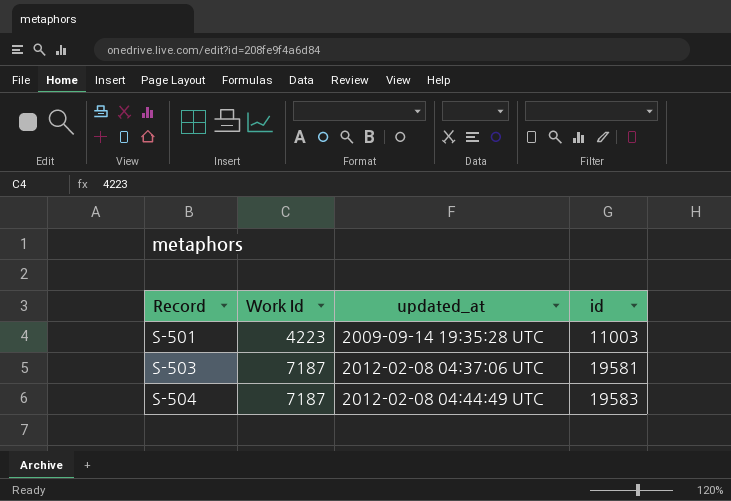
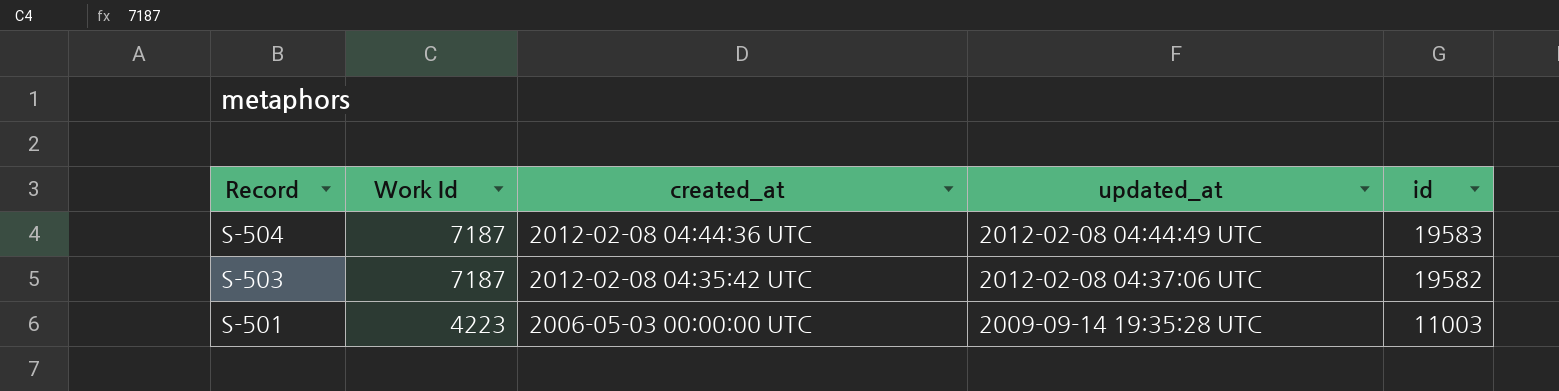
row order: Record ascending -> Record descending
column created_at | position: none -> 3
S-503 | id: 19581 -> 19582

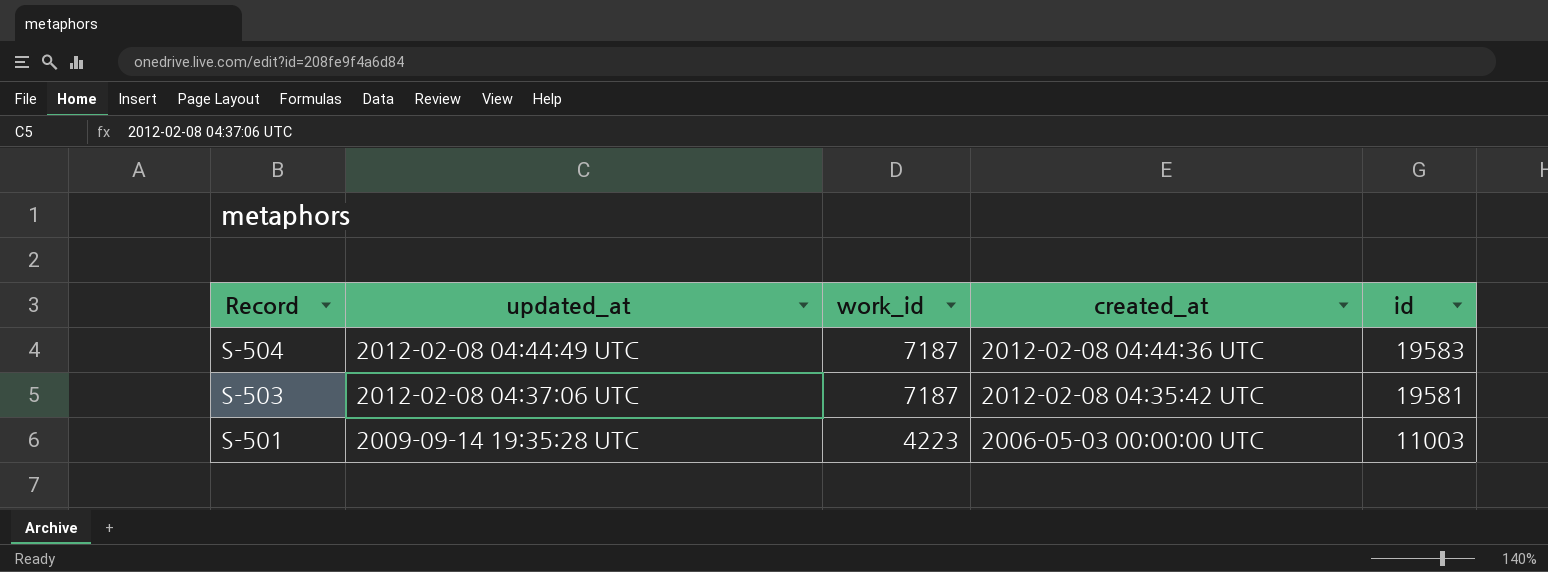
column updated_at | position: 4 -> 2
column name: Work Id -> work_id
S-503 | id: 19582 -> 19581

